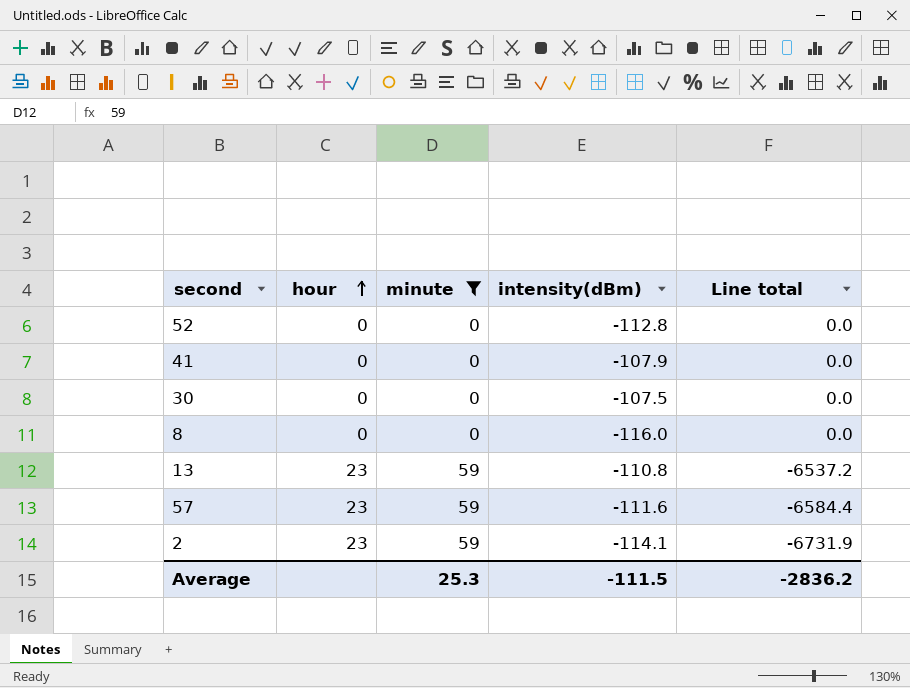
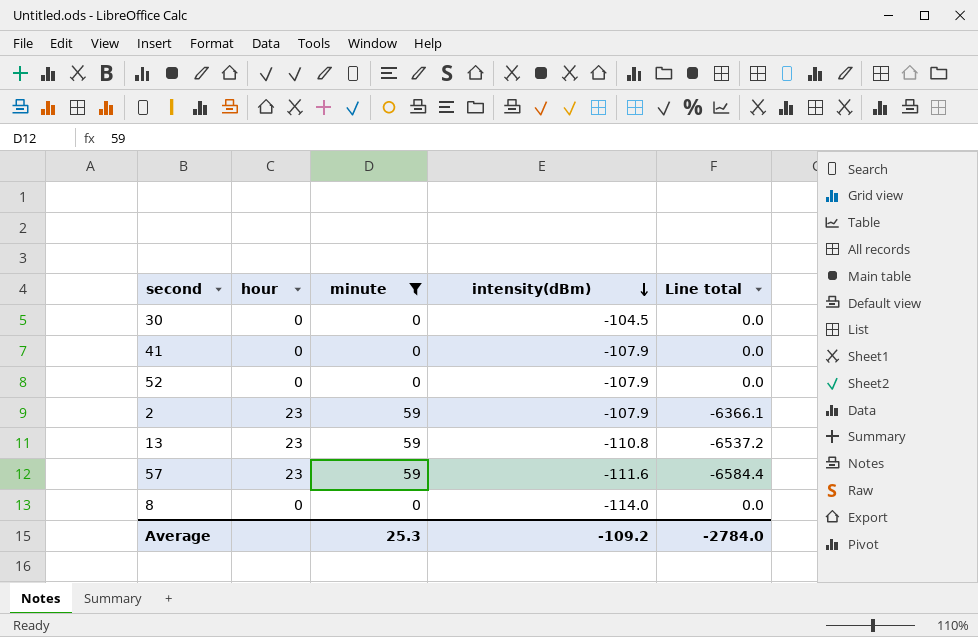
row order: hour ascending -> intensity(dBm) descending
30 | intensity(dBm): -107.5 -> -104.5
52 | intensity(dBm): -112.8 -> -107.9
2 | intensity(dBm): -114.1 -> -107.9
2 | Line total: -6731.9 -> -6366.1
8 | intensity(dBm): -116.0 -> -114.0
Average | intensity(dBm): -111.5 -> -109.2
Average | Line total: -2836.2 -> -2784.0

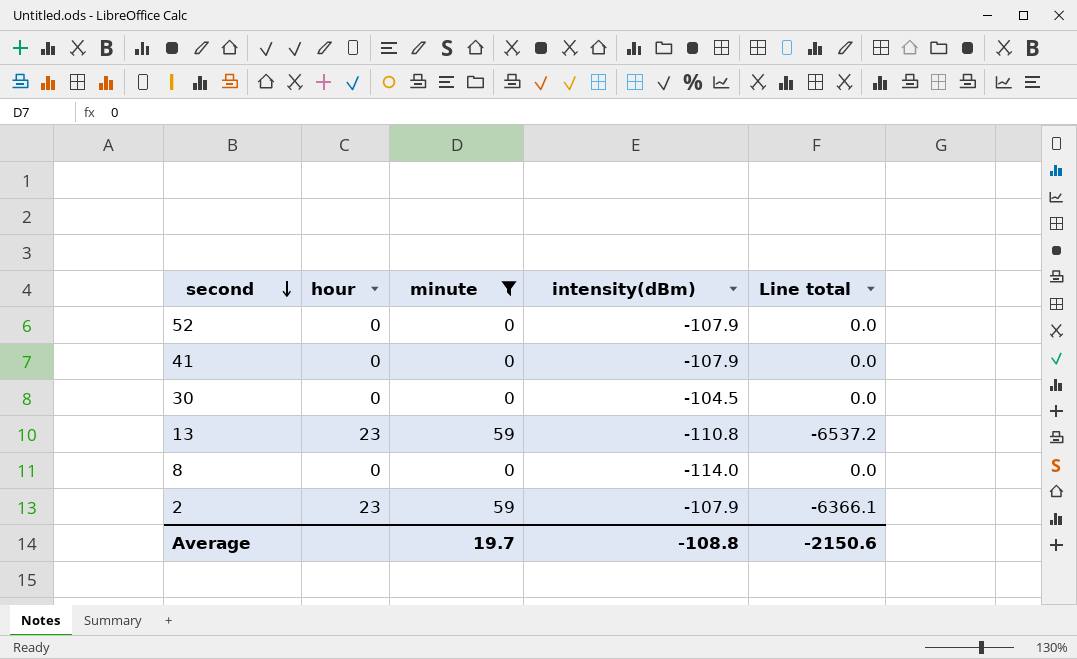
row order: intensity(dBm) descending -> second descending
row 57: 23 | 59 | -111.6 | -6584.4 -> none
Average | minute: 25.3 -> 19.7
Average | intensity(dBm): -109.2 -> -108.8
Average | Line total: -2784.0 -> -2150.6

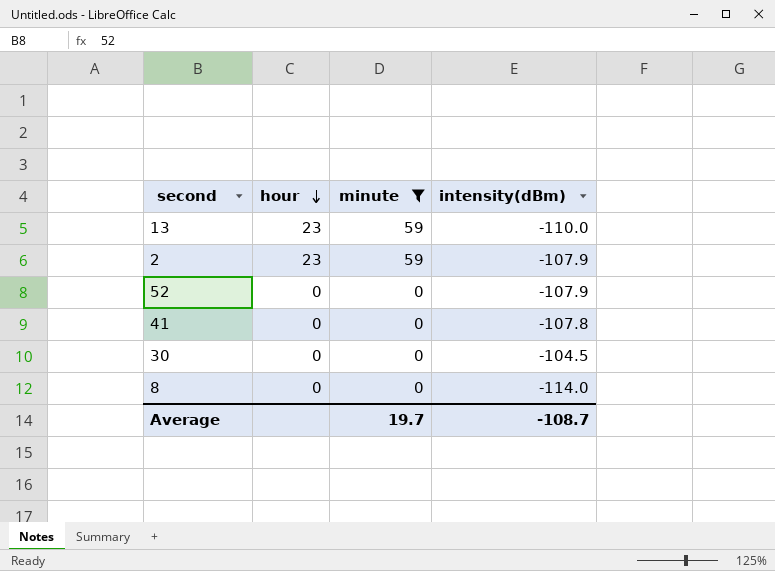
row order: second descending -> hour descending
column Line total | formula: [minute] * [intensity(dBm)] -> none
13 | intensity(dBm): -110.8 -> -110.0
41 | intensity(dBm): -107.9 -> -107.8
Average | intensity(dBm): -108.8 -> -108.7

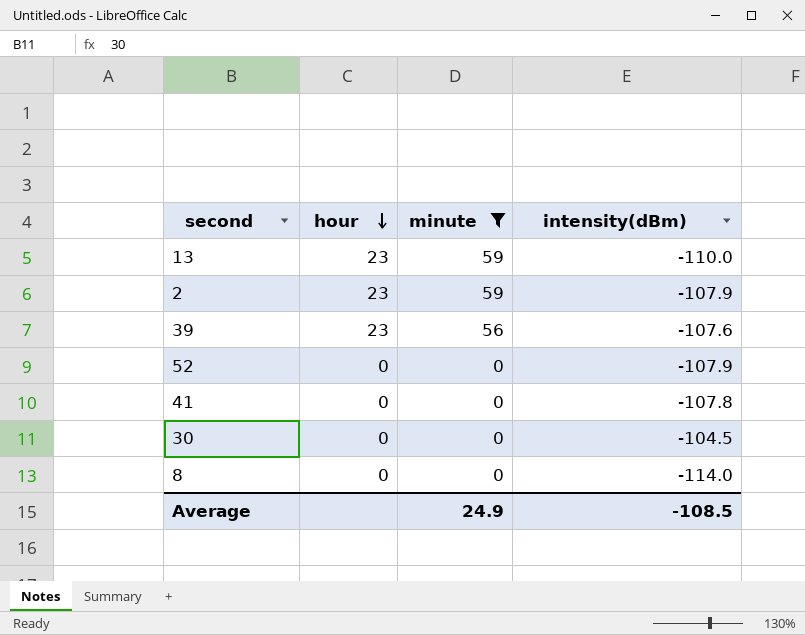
row 39: none -> 23 | 56 | -107.6
Average | minute: 19.7 -> 24.9
Average | intensity(dBm): -108.7 -> -108.5

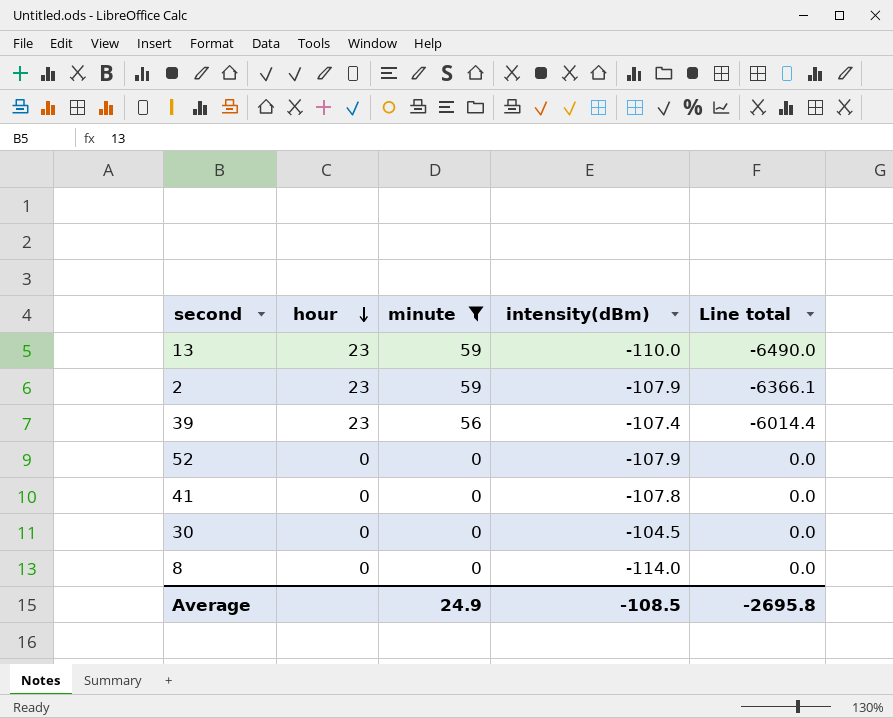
column Line total | formula: none -> [minute] * [intensity(dBm)]
39 | intensity(dBm): -107.6 -> -107.4

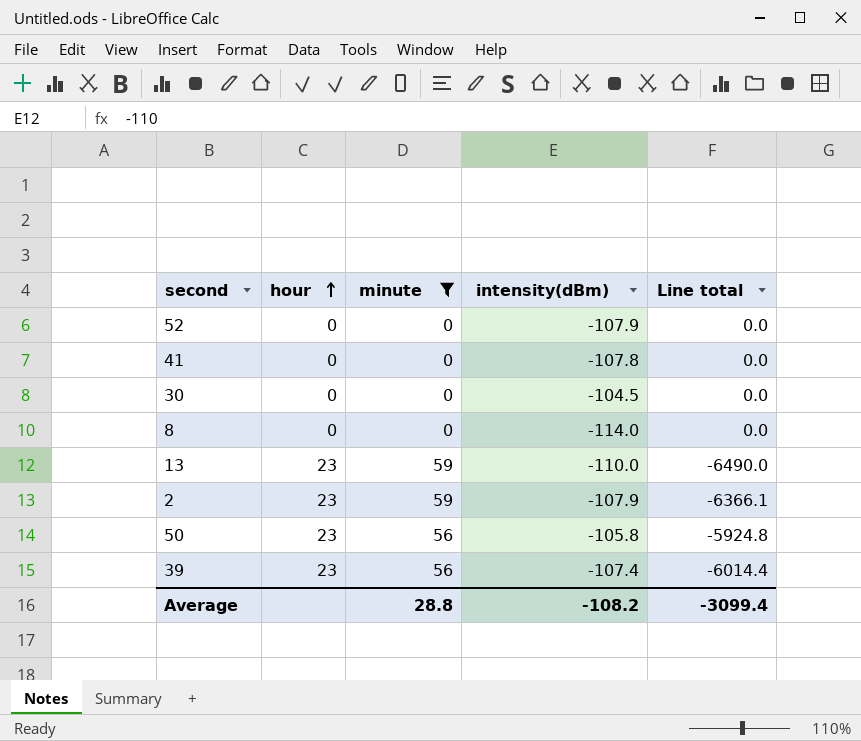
row order: hour descending -> hour ascending
row 50: none -> 23 | 56 | -105.8 | -5924.8
Average | minute: 24.9 -> 28.8
Average | intensity(dBm): -108.5 -> -108.2
Average | Line total: -2695.8 -> -3099.4

